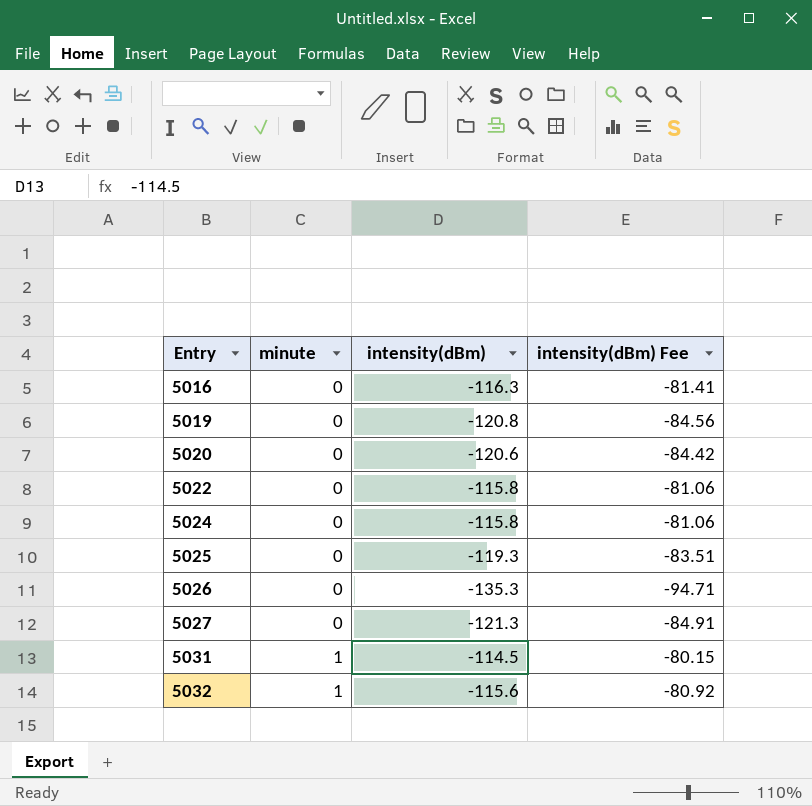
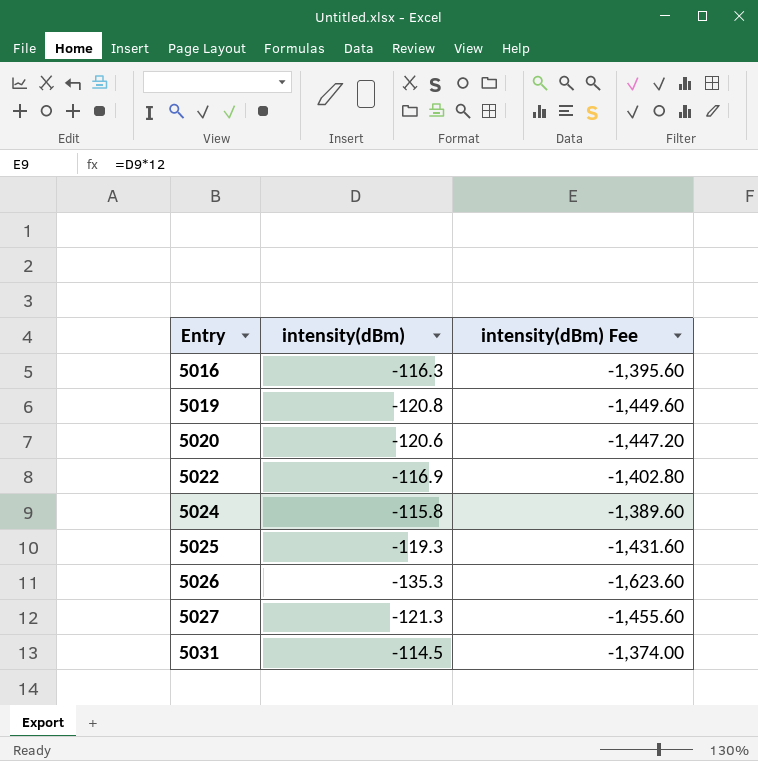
column minute | position: 2 -> none
column intensity(dBm) Fee | formula: [intensity(dBm)] * 0.7 -> [intensity(dBm)] * 12
row 5032: 1 | -115.6 | -80.92 -> none
5022 | intensity(dBm): -115.8 -> -116.9

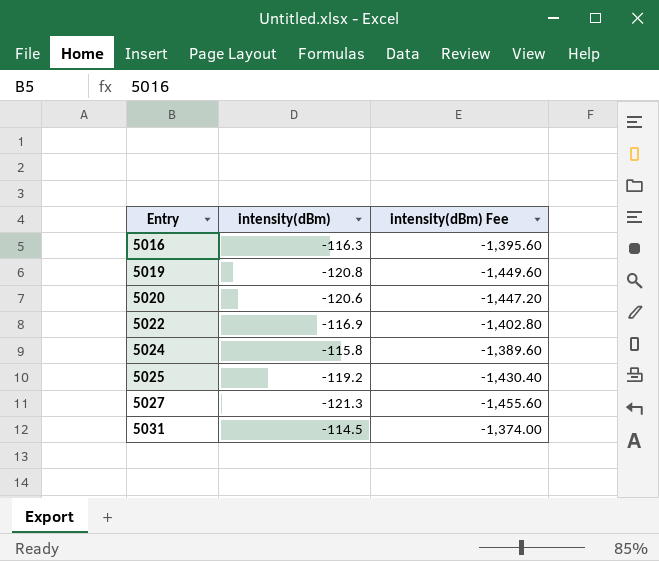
row 5026: -135.3 | -1,623.60 -> none
5025 | intensity(dBm): -119.3 -> -119.2
5025 | intensity(dBm) Fee: -1,431.60 -> -1,430.40

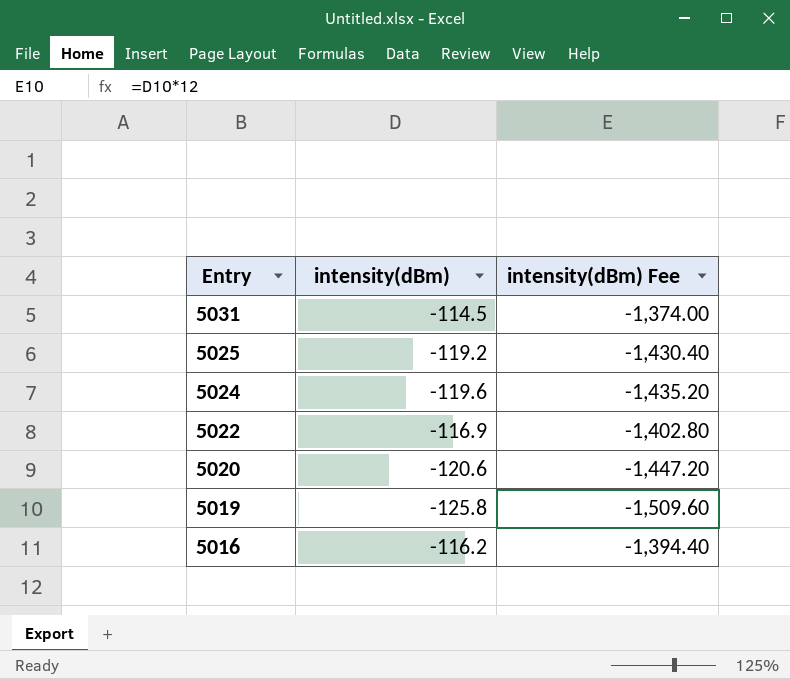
row order: Entry ascending -> Entry descending
row 5027: -121.3 | -1,455.60 -> none
5024 | intensity(dBm): -115.8 -> -119.6
5024 | intensity(dBm) Fee: -1,389.60 -> -1,435.20
5019 | intensity(dBm): -120.8 -> -125.8
5019 | intensity(dBm) Fee: -1,449.60 -> -1,509.60
5016 | intensity(dBm): -116.3 -> -116.2
5016 | intensity(dBm) Fee: -1,395.60 -> -1,394.40

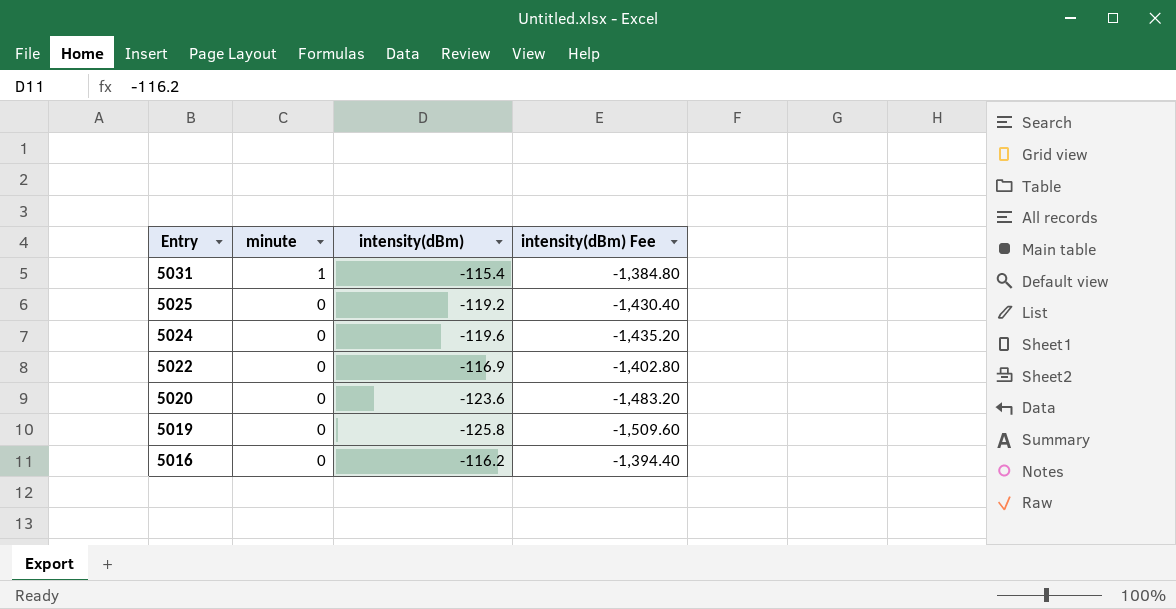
column minute | position: none -> 2
5031 | intensity(dBm): -114.5 -> -115.4
5031 | intensity(dBm) Fee: -1,374.00 -> -1,384.80
5020 | intensity(dBm): -120.6 -> -123.6
5020 | intensity(dBm) Fee: -1,447.20 -> -1,483.20

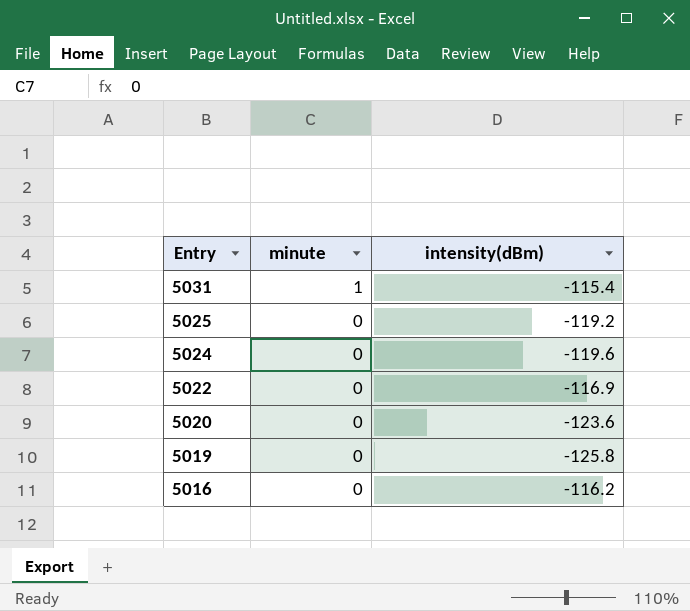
column intensity(dBm) Fee | formula: [intensity(dBm)] * 12 -> none

